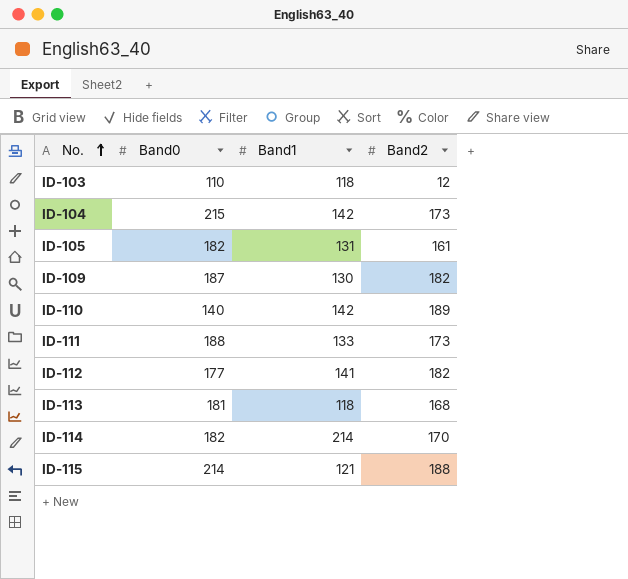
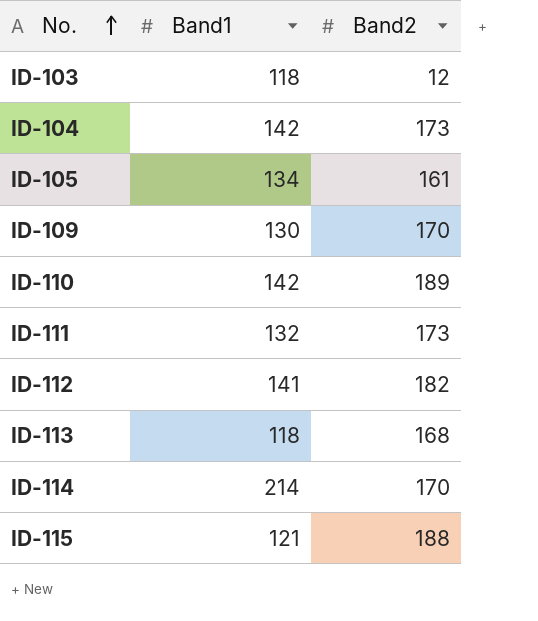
column Band0 | position: 2 -> none
ID-105 | Band1: 131 -> 134
ID-109 | Band2: 182 -> 170
ID-111 | Band1: 133 -> 132

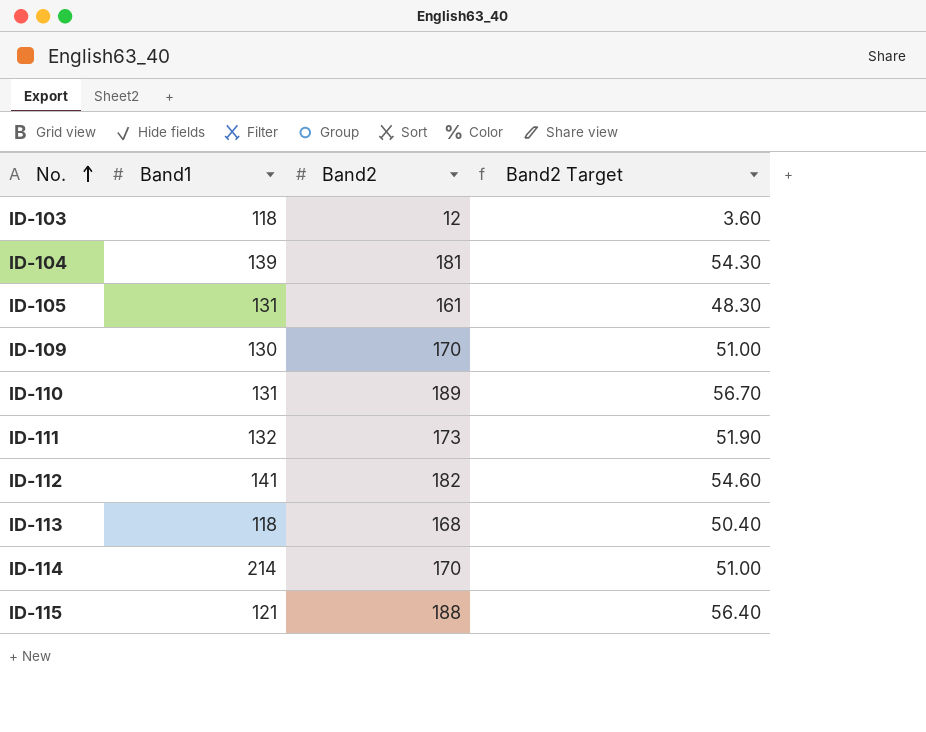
column Band2 Target | formula: none -> [Band2] * 0.3
ID-104 | Band1: 142 -> 139
ID-104 | Band2: 173 -> 181
ID-105 | Band1: 134 -> 131
ID-110 | Band1: 142 -> 131

